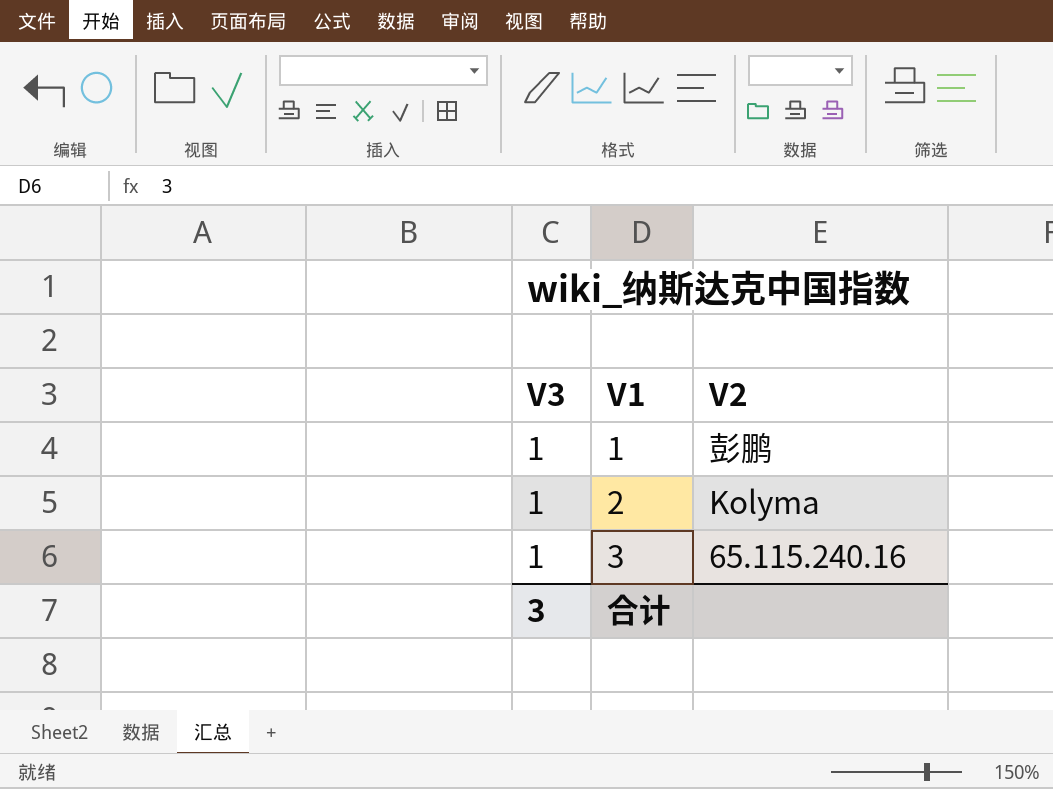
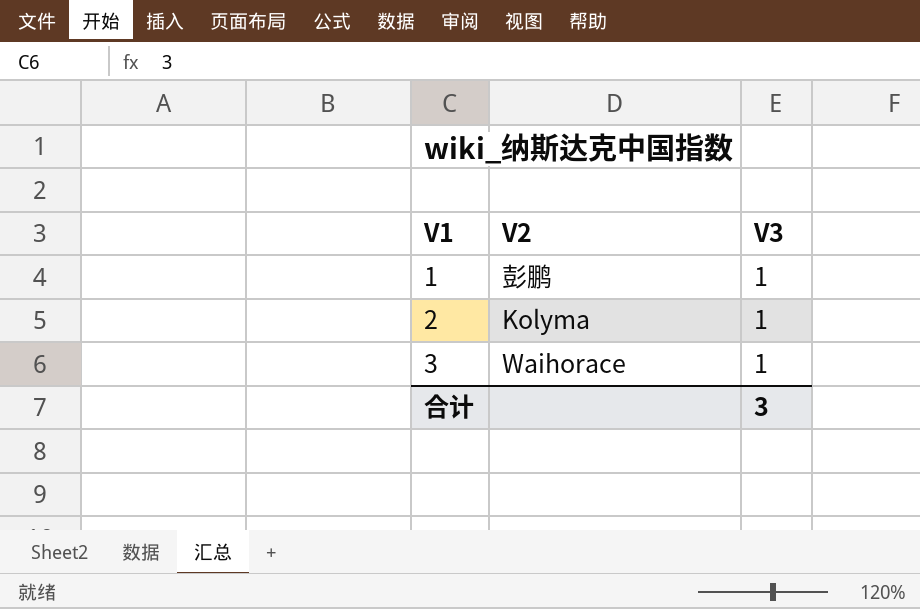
column V3 | position: 1 -> 3
3 | V2: 65.115.240.16 -> Waihorace

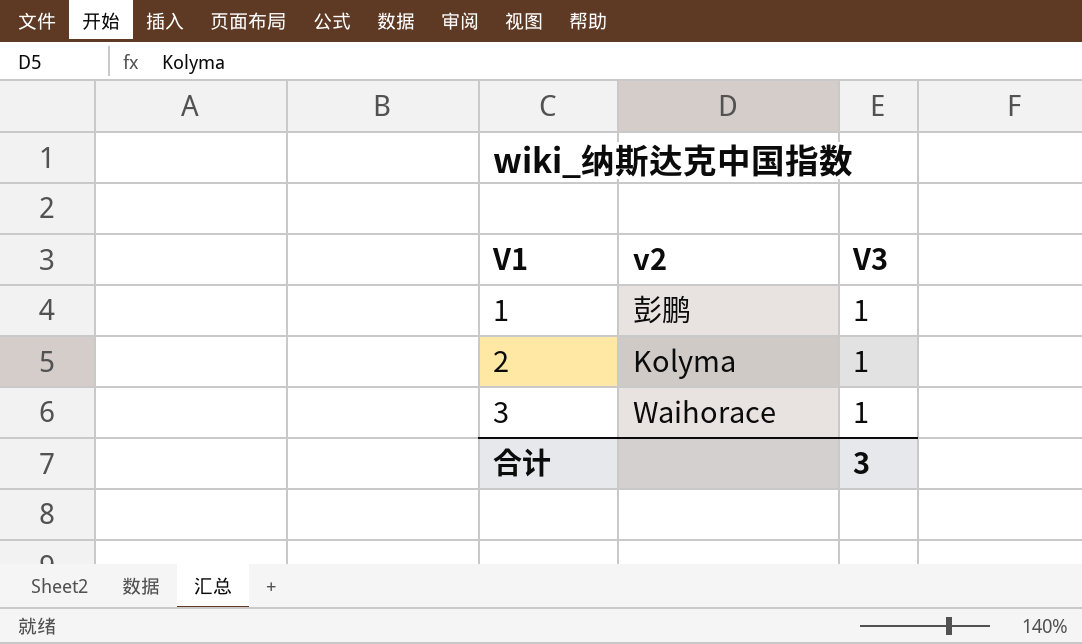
column name: V2 -> v2

